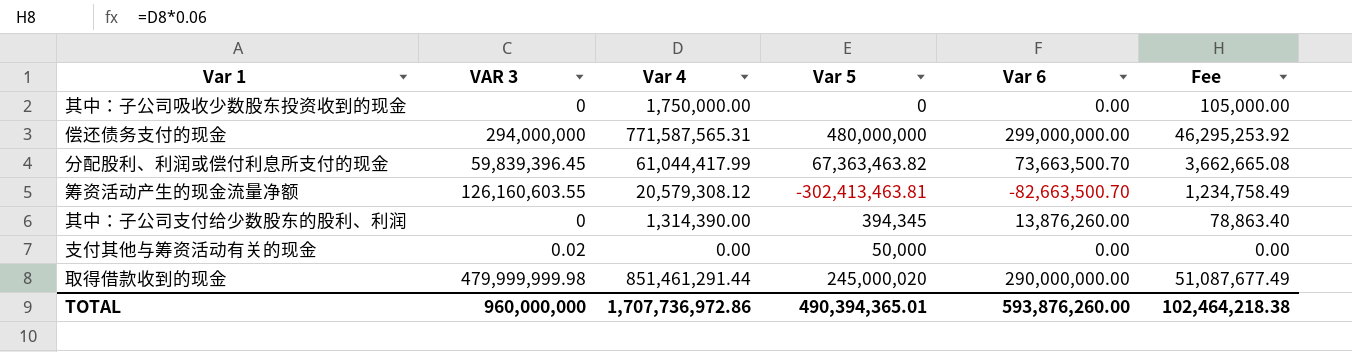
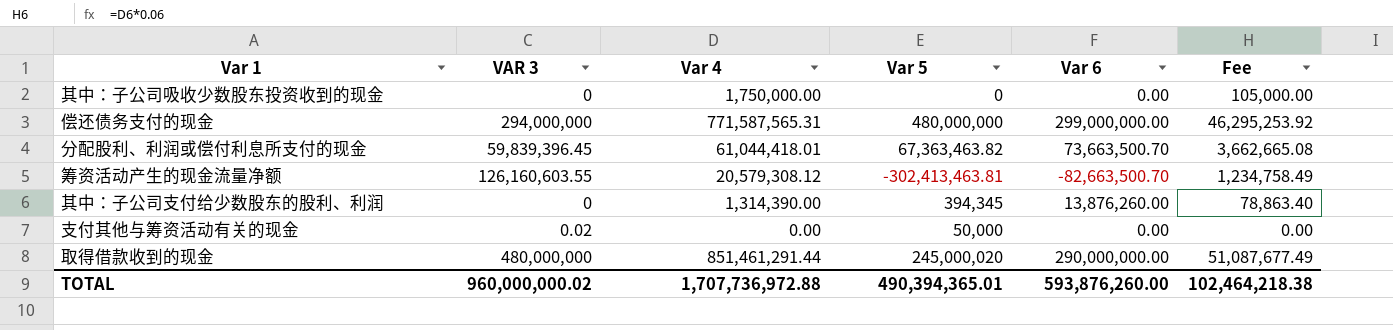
分配股利、利润或偿付利息所支付的现金 | Var 4: 61,044,417.99 -> 61,044,418.01
取得借款收到的现金 | VAR 3: 479,999,999.98 -> 480,000,000
TOTAL | VAR 3: 960,000,000 -> 960,000,000.02
TOTAL | Var 4: 1,707,736,972.86 -> 1,707,736,972.88

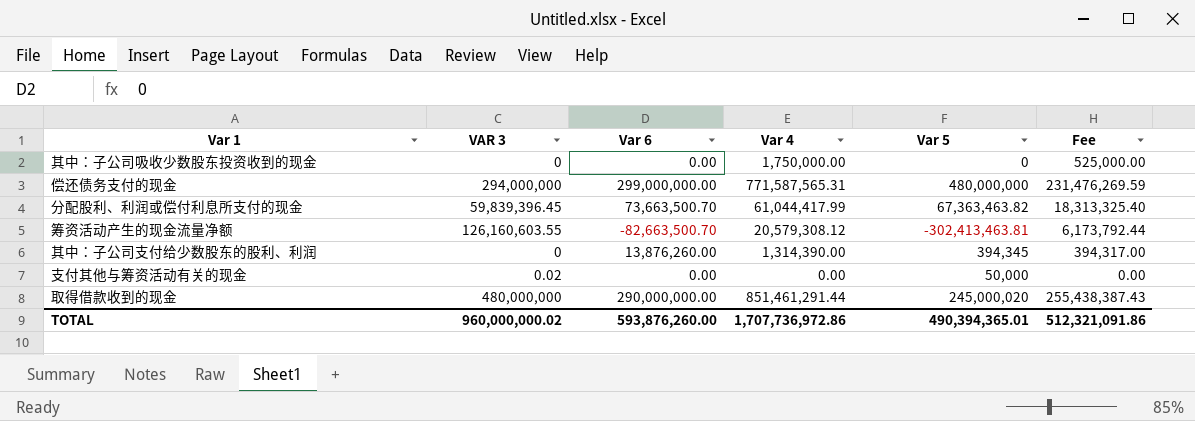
column Var 6 | position: 5 -> 3
column Fee | formula: [Var 4] * 0.06 -> [Var 4] * 0.3
分配股利、利润或偿付利息所支付的现金 | Var 4: 61,044,418.01 -> 61,044,417.99
TOTAL | Var 4: 1,707,736,972.88 -> 1,707,736,972.86
TOTAL | Fee: 102,464,218.38 -> 512,321,091.86

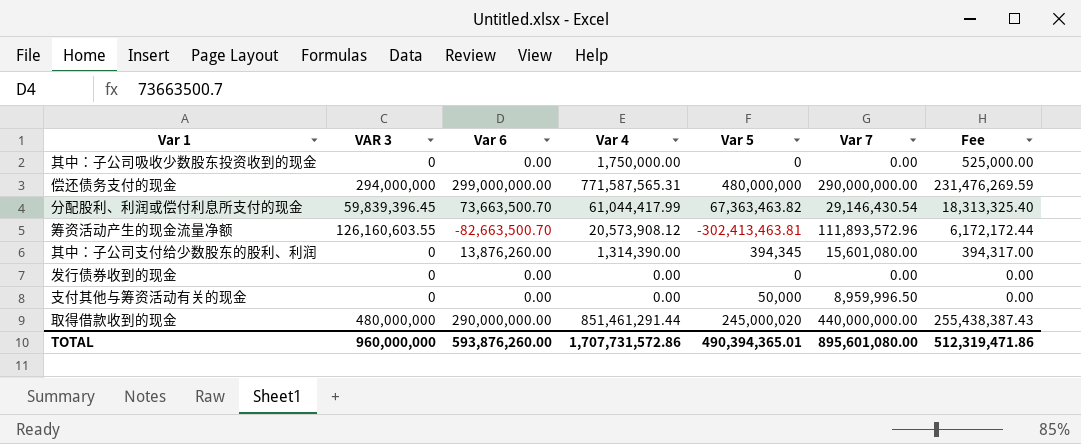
column Var 7 | position: none -> 6
筹资活动产生的现金流量净额 | Var 4: 20,579,308.12 -> 20,573,908.12
筹资活动产生的现金流量净额 | Fee: 6,173,792.44 -> 6,172,172.44
row 发行债券收到的现金: none -> 0 | 0.00 | 0.00 | 0 | 0.00 | 0.00
支付其他与筹资活动有关的现金 | VAR 3: 0.02 -> 0
TOTAL | VAR 3: 960,000,000.02 -> 960,000,000
TOTAL | Var 4: 1,707,736,972.86 -> 1,707,731,572.86
TOTAL | Fee: 512,321,091.86 -> 512,319,471.86

